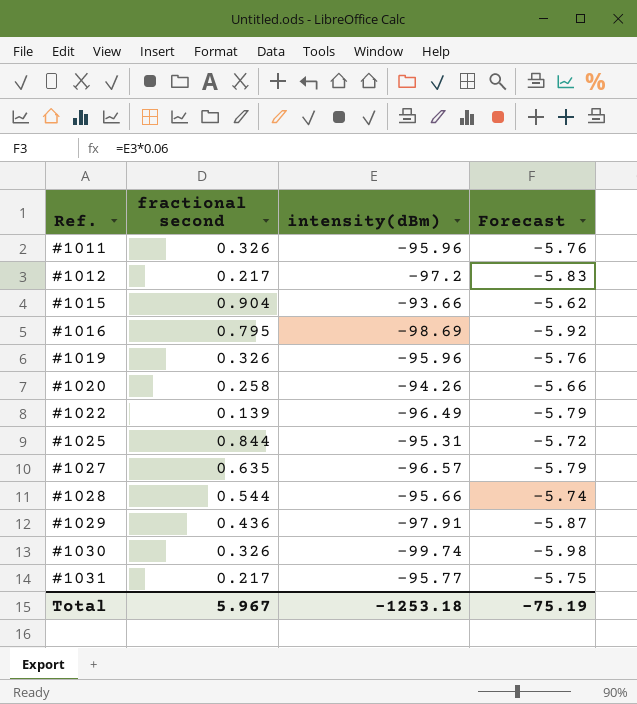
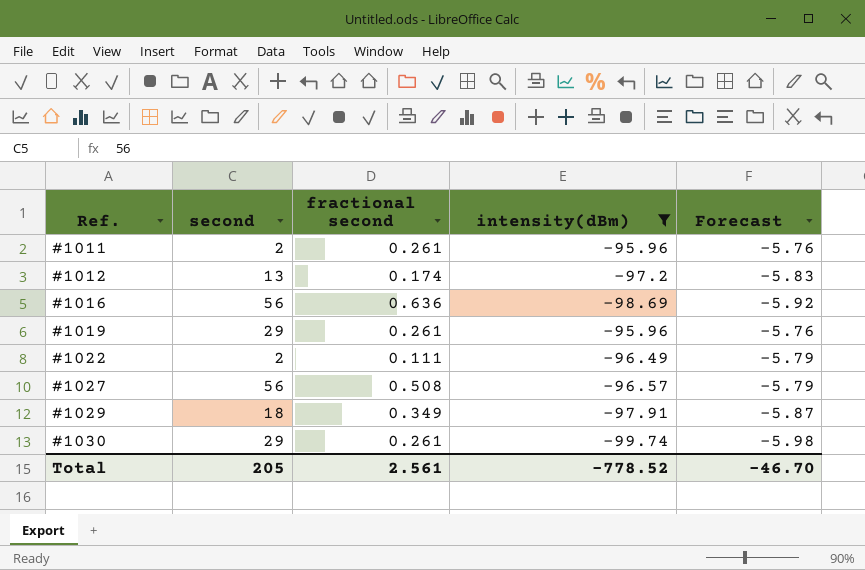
filter: none -> intensity(dBm) <= -95.96
column second | position: none -> 2
#1011 | fractional second: 0.326 -> 0.261
#1012 | fractional second: 0.217 -> 0.174
#1016 | fractional second: 0.795 -> 0.636
#1019 | fractional second: 0.326 -> 0.261
#1022 | fractional second: 0.139 -> 0.111
#1027 | fractional second: 0.635 -> 0.508
#1029 | fractional second: 0.436 -> 0.349
#1030 | fractional second: 0.326 -> 0.261
Total | fractional second: 5.967 -> 2.561
Total | intensity(dBm): -1253.18 -> -778.52
Total | Forecast: -75.19 -> -46.70

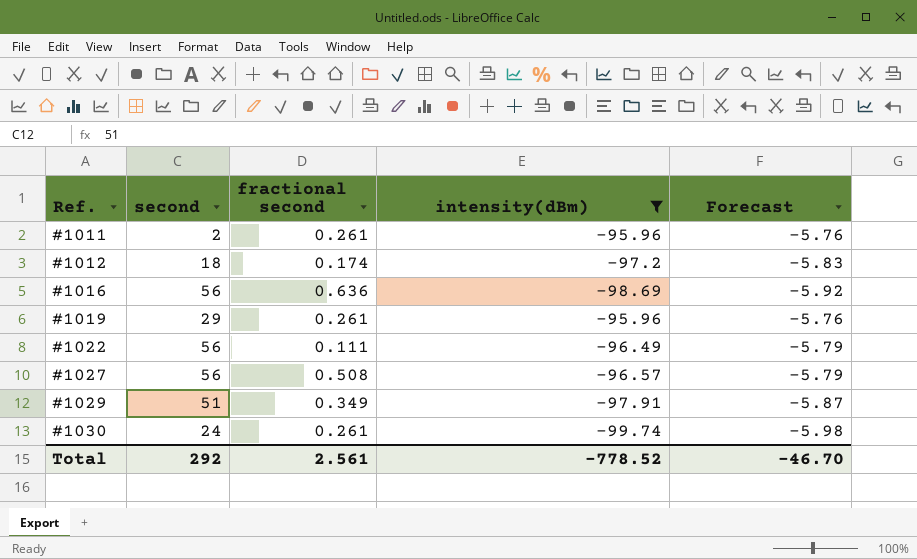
#1012 | second: 13 -> 18
#1022 | second: 2 -> 56
#1029 | second: 18 -> 51
#1030 | second: 29 -> 24
Total | second: 205 -> 292

